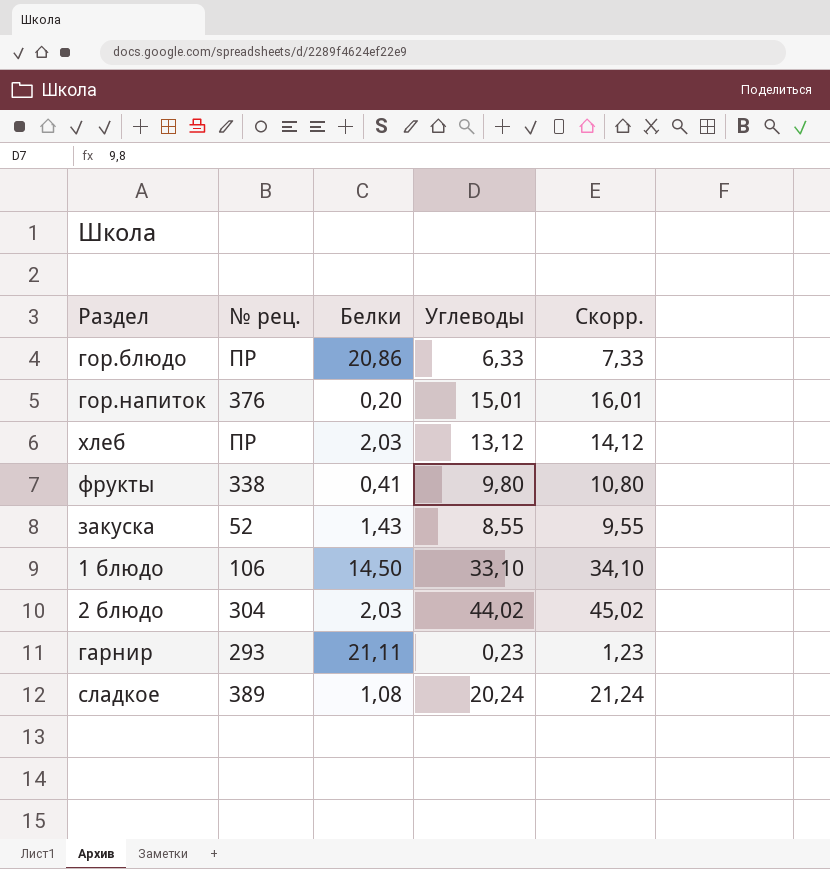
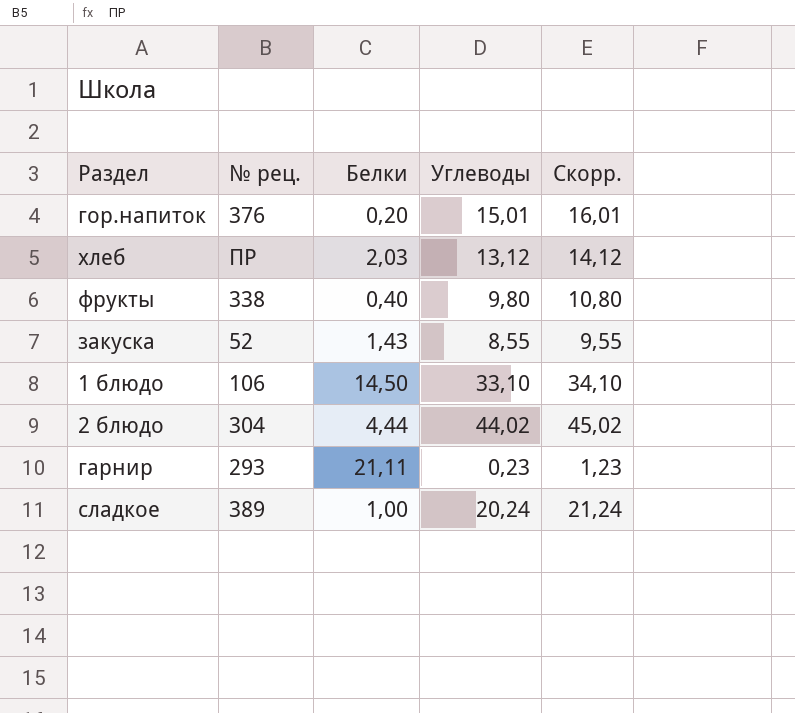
row гор.блюдо: ПР | 20,86 | 6,33 | 7,33 -> none
фрукты | Белки: 0,41 -> 0,40
2 блюдо | Белки: 2,03 -> 4,44
сладкое | Белки: 1,08 -> 1,00

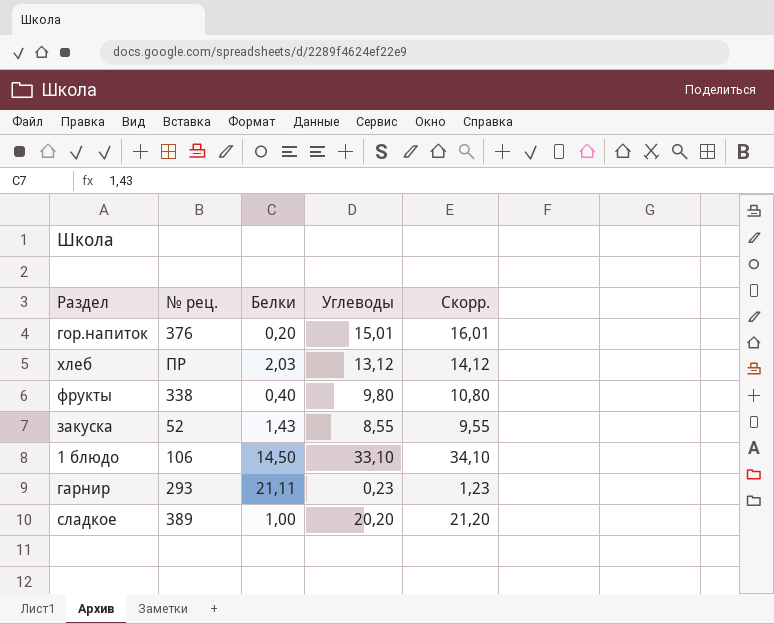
row 2 блюдо: 304 | 4,44 | 44,02 | 45,02 -> none
сладкое | Углеводы: 20,24 -> 20,20
сладкое | Скорр.: 21,24 -> 21,20

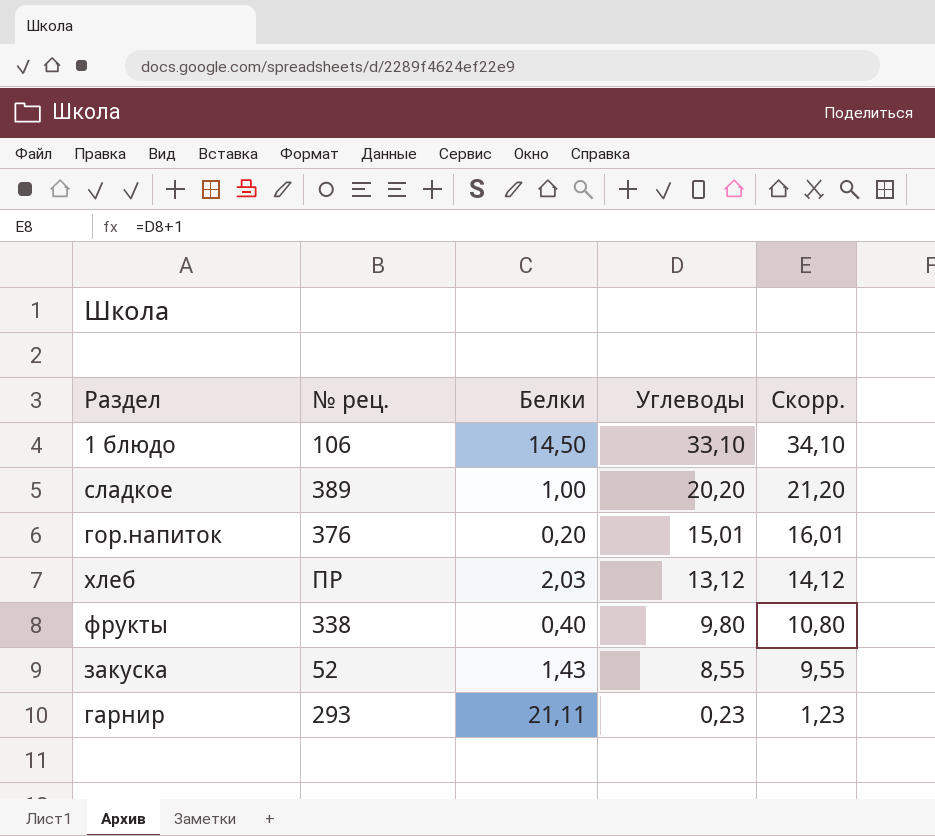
row order: none -> Углеводы descending

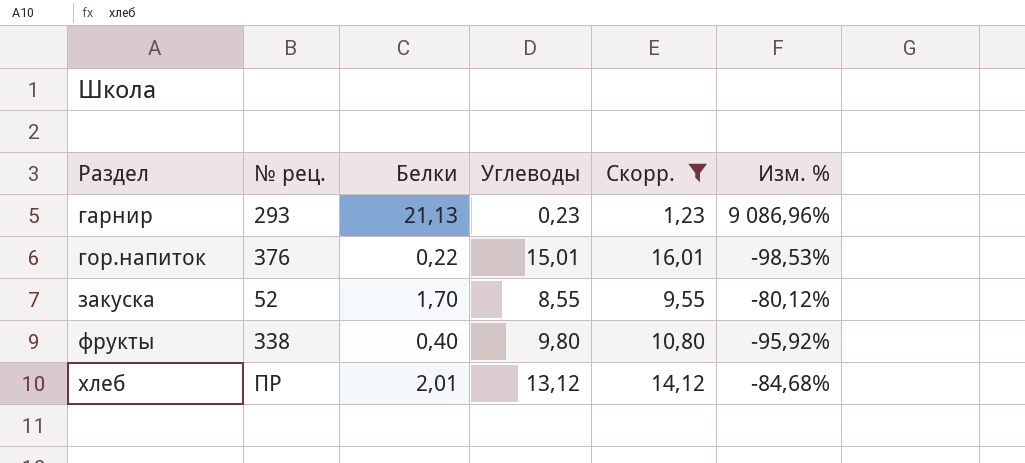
filter: none -> Скорр. <= 16,01
row order: Углеводы descending -> Раздел ascending
column Изм. % | formula: none -> ([Белки] - [Углеводы]) / [Углеводы]
гарнир | Белки: 21,11 -> 21,13
гор.напиток | Белки: 0,20 -> 0,22
закуска | Белки: 1,43 -> 1,70
хлеб | Белки: 2,03 -> 2,01

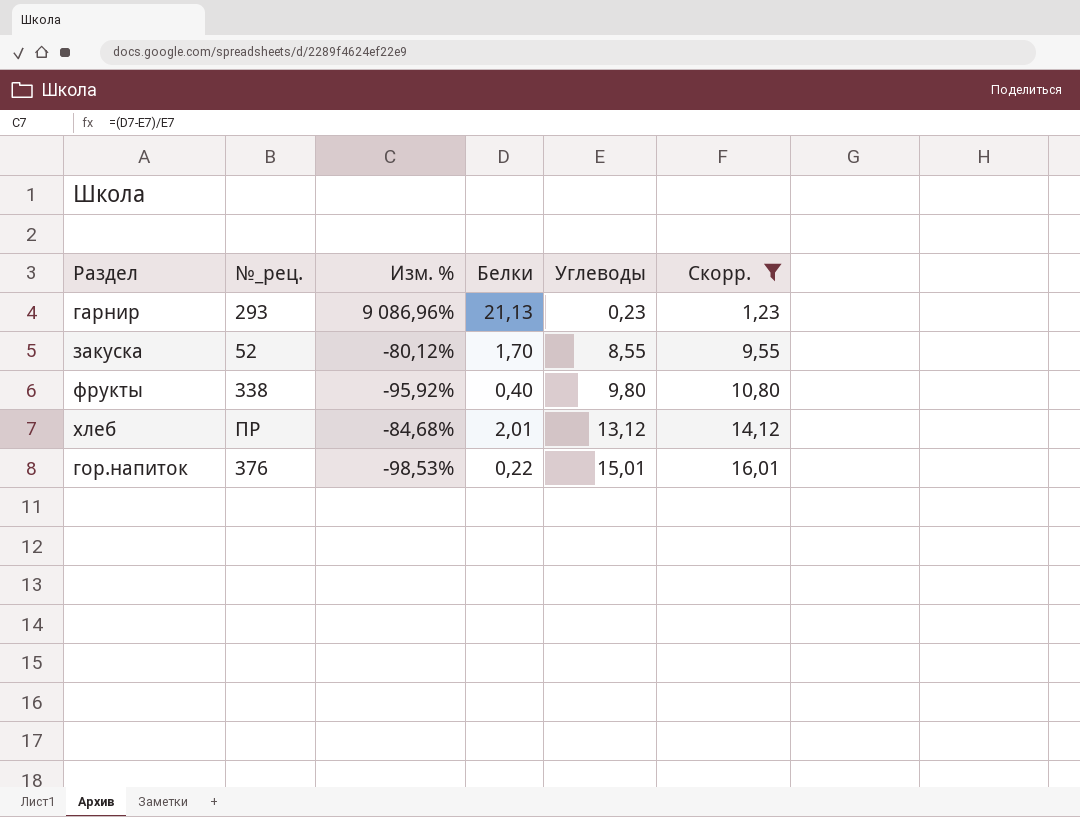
row order: Раздел ascending -> Углеводы ascending
column name: № рец. -> №_рец.
column Изм. % | position: 6 -> 3

